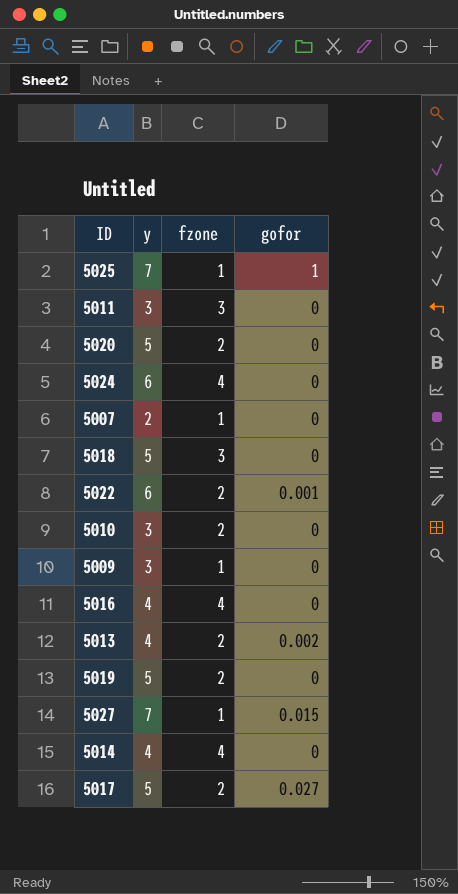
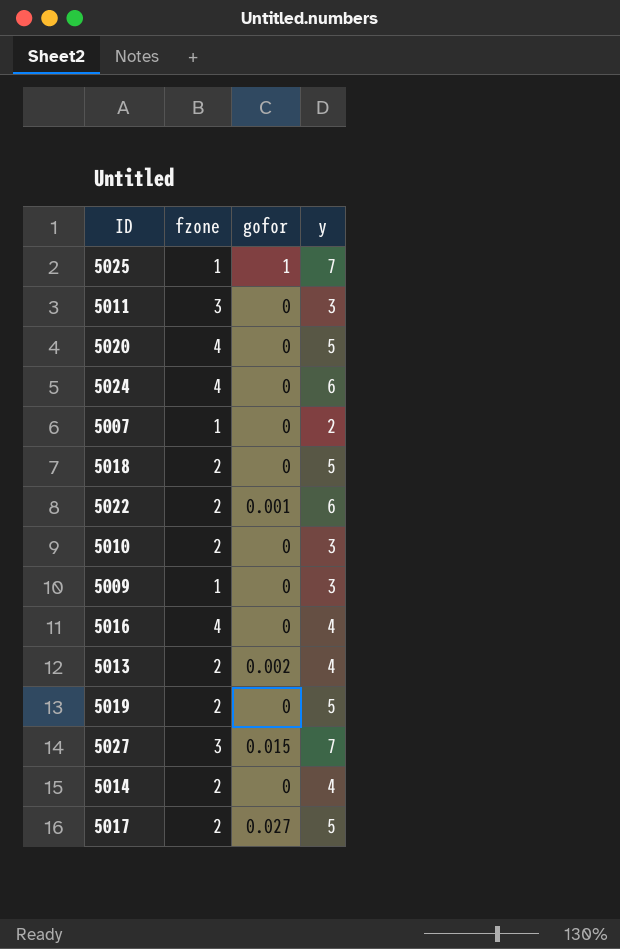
column y | position: 2 -> 4
5020 | fzone: 2 -> 4
5018 | fzone: 3 -> 2
5027 | fzone: 1 -> 3
5014 | fzone: 4 -> 2

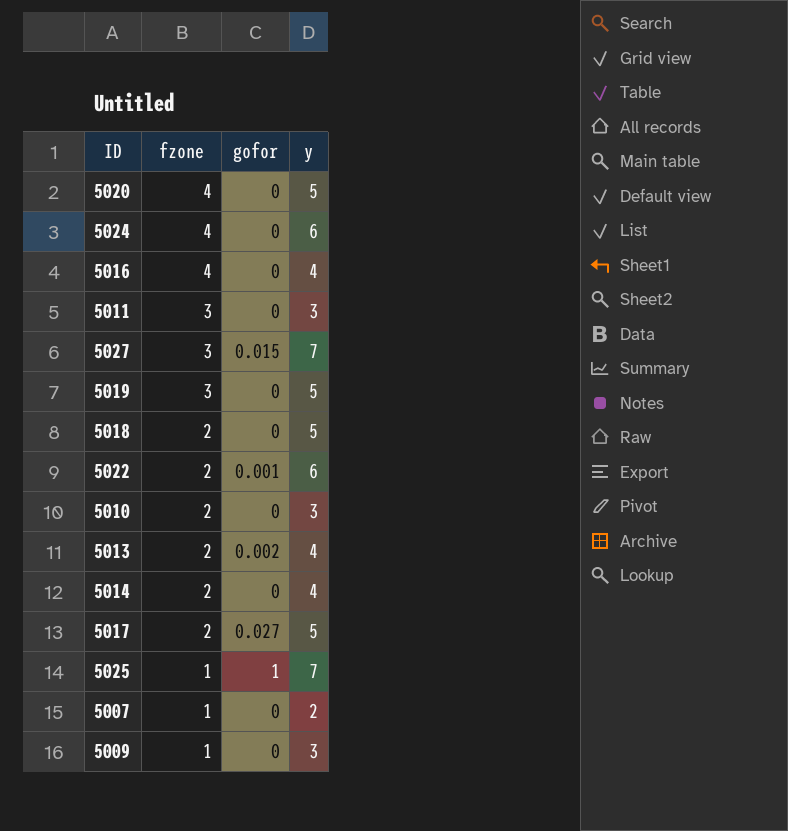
row order: none -> fzone descending
5019 | fzone: 2 -> 3

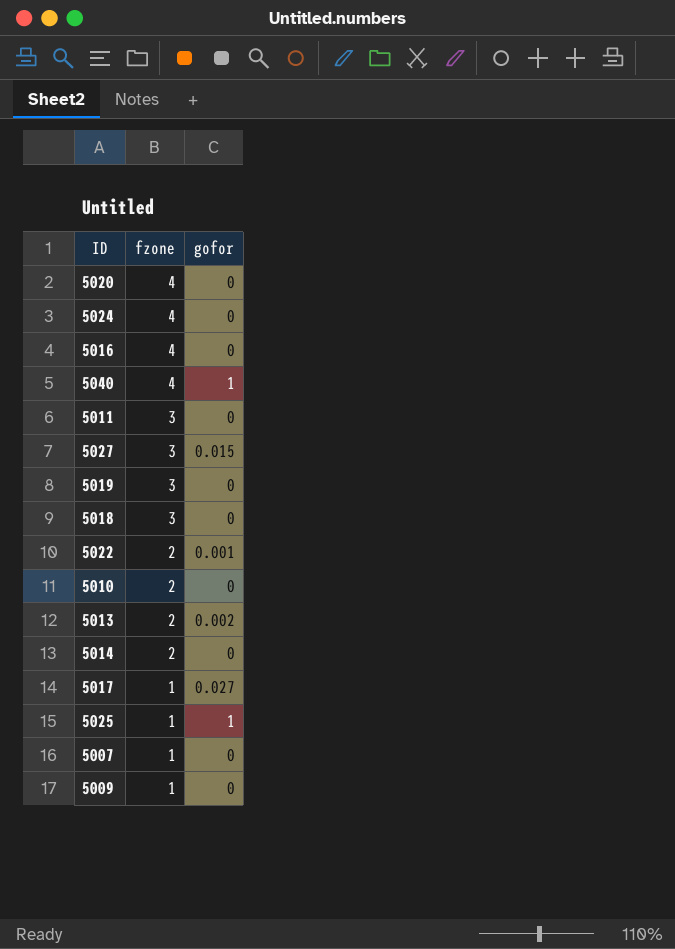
column y | position: 4 -> none
row 5040: none -> 4 | 1
5018 | fzone: 2 -> 3
5017 | fzone: 2 -> 1

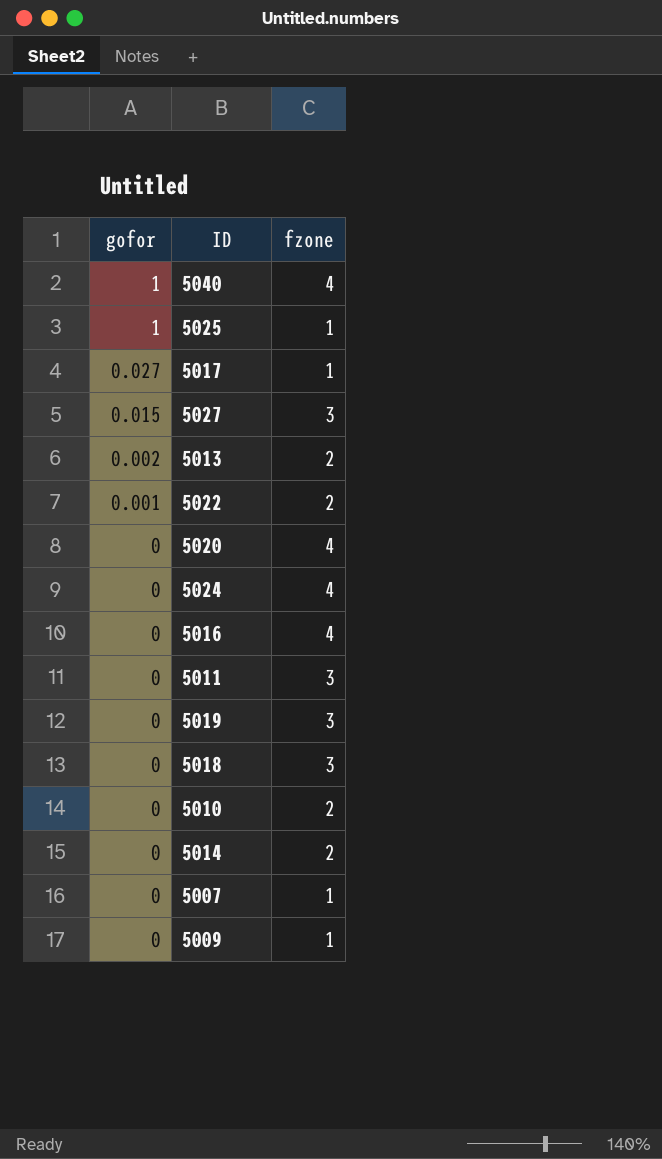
row order: fzone descending -> gofor descending
column gofor | position: 3 -> 1

